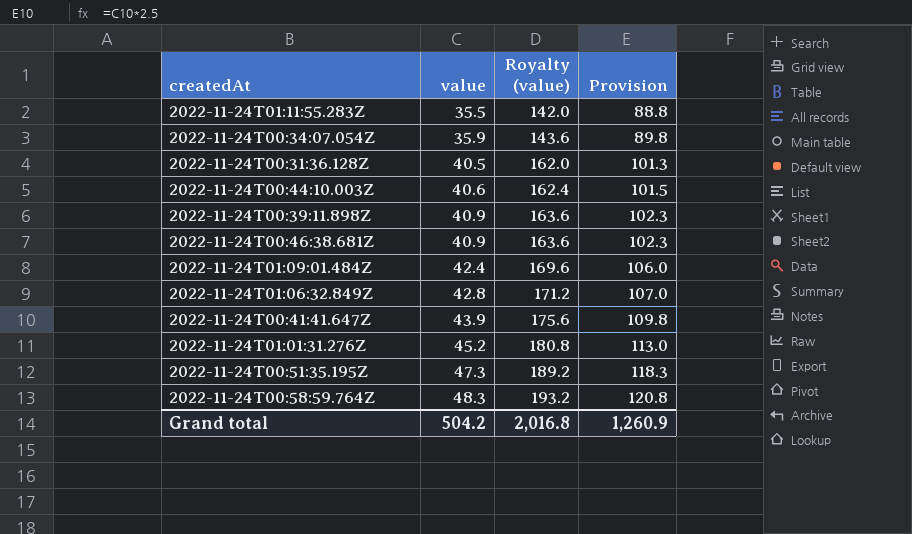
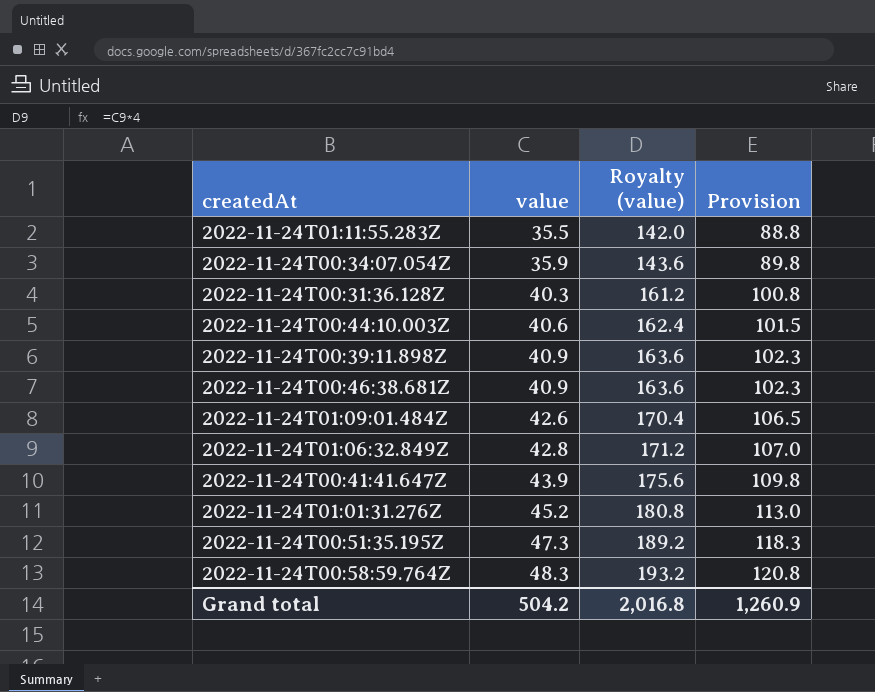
2022-11-24T00:31:36.128Z | value: 40.5 -> 40.3
2022-11-24T00:31:36.128Z | Royalty (value): 162.0 -> 161.2
2022-11-24T00:31:36.128Z | Provision: 101.3 -> 100.8
2022-11-24T01:09:01.484Z | value: 42.4 -> 42.6
2022-11-24T01:09:01.484Z | Royalty (value): 169.6 -> 170.4
2022-11-24T01:09:01.484Z | Provision: 106.0 -> 106.5

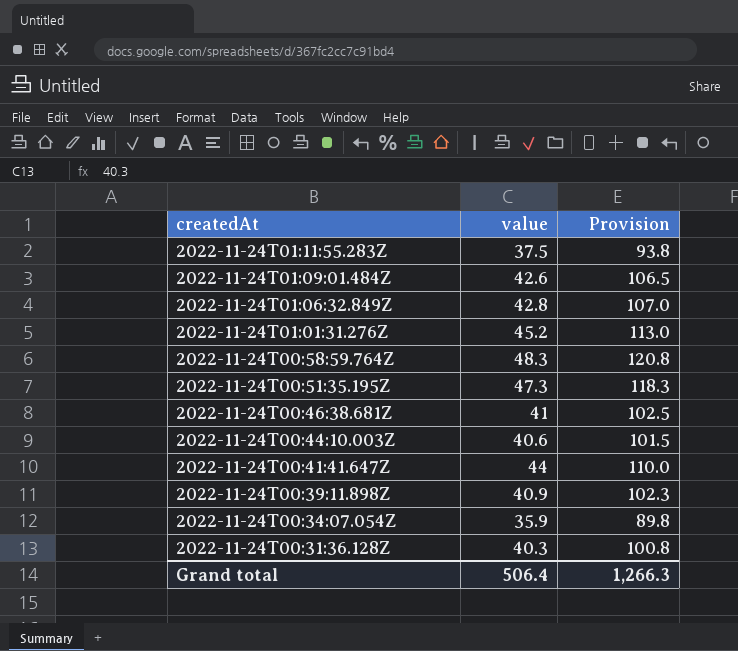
row order: value ascending -> createdAt descending
column Royalty (value) | formula: [value] * 4 -> none
2022-11-24T01:11:55.283Z | value: 35.5 -> 37.5
2022-11-24T01:11:55.283Z | Provision: 88.8 -> 93.8
2022-11-24T00:46:38.681Z | value: 40.9 -> 41
2022-11-24T00:46:38.681Z | Provision: 102.3 -> 102.5
2022-11-24T00:41:41.647Z | value: 43.9 -> 44
2022-11-24T00:41:41.647Z | Provision: 109.8 -> 110.0
Grand total | value: 504.2 -> 506.4
Grand total | Provision: 1,260.9 -> 1,266.3

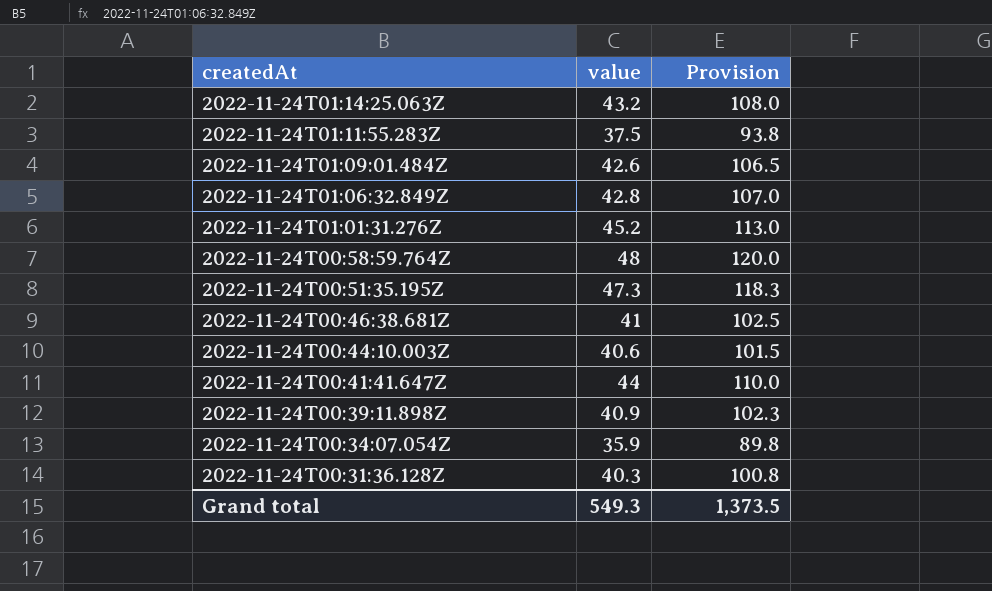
row 2022-11-24T01:14:25.063Z: none -> 43.2 | 108.0
2022-11-24T00:58:59.764Z | value: 48.3 -> 48
2022-11-24T00:58:59.764Z | Provision: 120.8 -> 120.0
Grand total | value: 506.4 -> 549.3
Grand total | Provision: 1,266.3 -> 1,373.5

